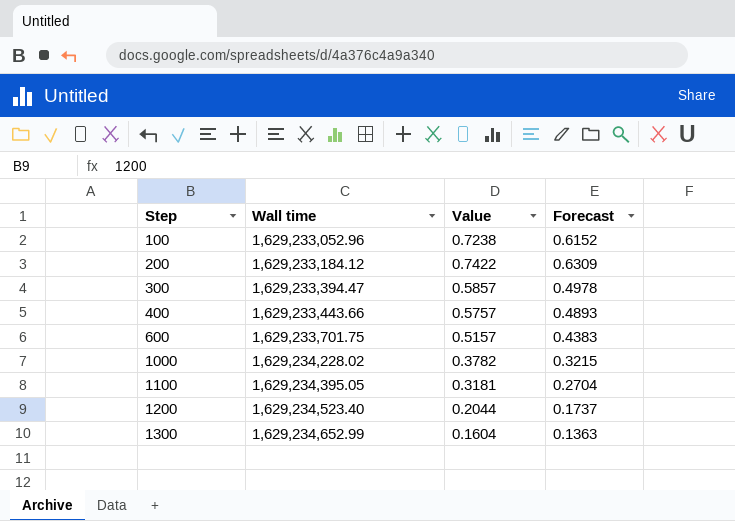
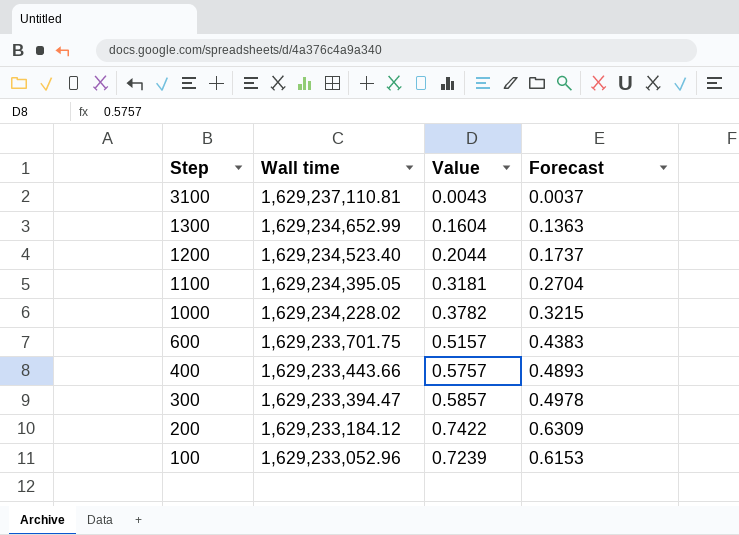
row order: Step ascending -> Step descending
row 3100: none -> 1,629,237,110.81 | 0.0043 | 0.0037
100 | Value: 0.7238 -> 0.7239
100 | Forecast: 0.6152 -> 0.6153

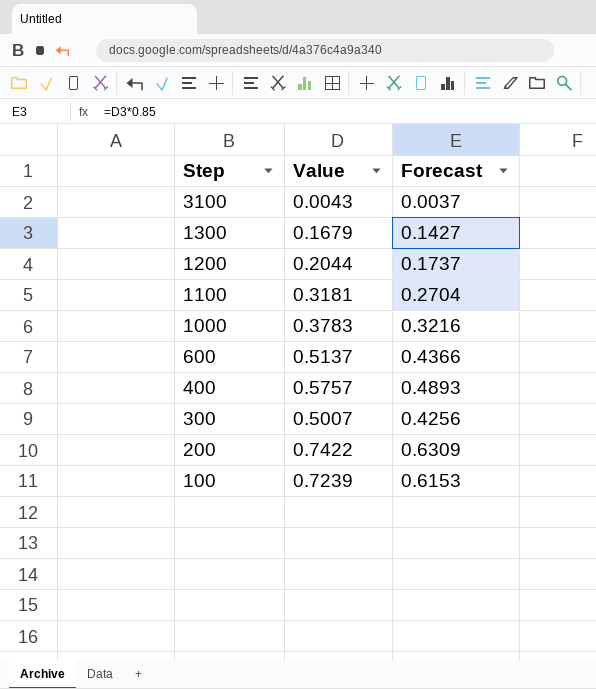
column Wall time | position: 2 -> none
1300 | Value: 0.1604 -> 0.1679
1300 | Forecast: 0.1363 -> 0.1427
1000 | Value: 0.3782 -> 0.3783
1000 | Forecast: 0.3215 -> 0.3216
600 | Value: 0.5157 -> 0.5137
600 | Forecast: 0.4383 -> 0.4366
300 | Value: 0.5857 -> 0.5007
300 | Forecast: 0.4978 -> 0.4256

